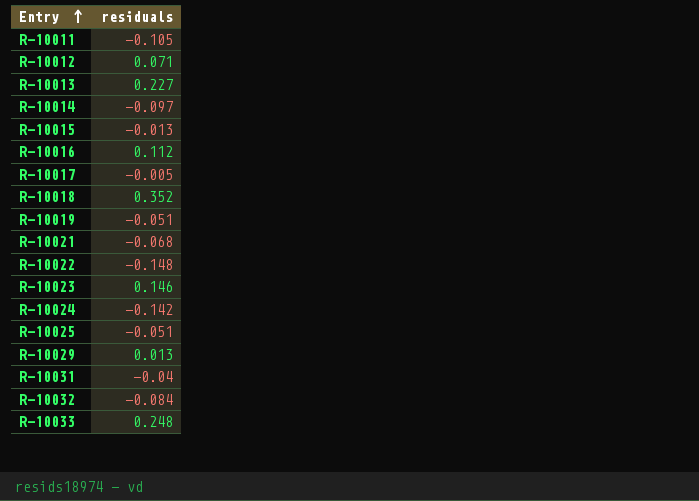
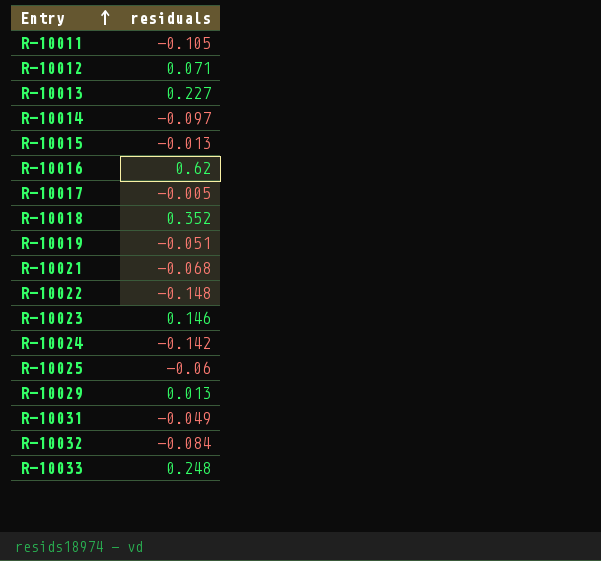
R-10016 | residuals: 0.112 -> 0.62
R-10025 | residuals: -0.051 -> -0.06
R-10031 | residuals: -0.04 -> -0.049

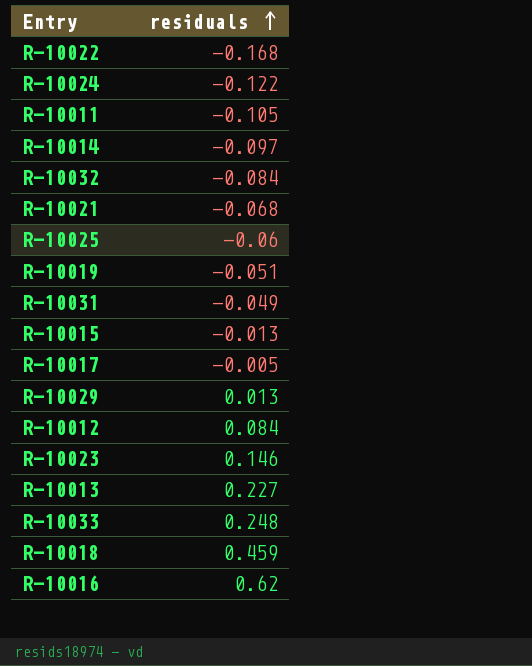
row order: Entry ascending -> residuals ascending
R-10022 | residuals: -0.148 -> -0.168
R-10024 | residuals: -0.142 -> -0.122
R-10012 | residuals: 0.071 -> 0.084
R-10018 | residuals: 0.352 -> 0.459

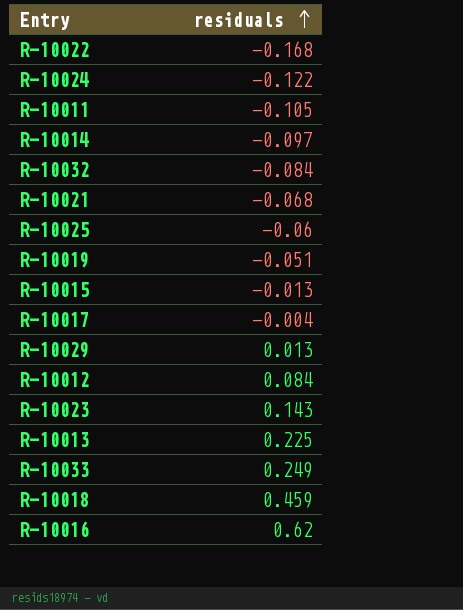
row R-10031: -0.049 -> none
R-10017 | residuals: -0.005 -> -0.004
R-10023 | residuals: 0.146 -> 0.143
R-10013 | residuals: 0.227 -> 0.225
R-10033 | residuals: 0.248 -> 0.249

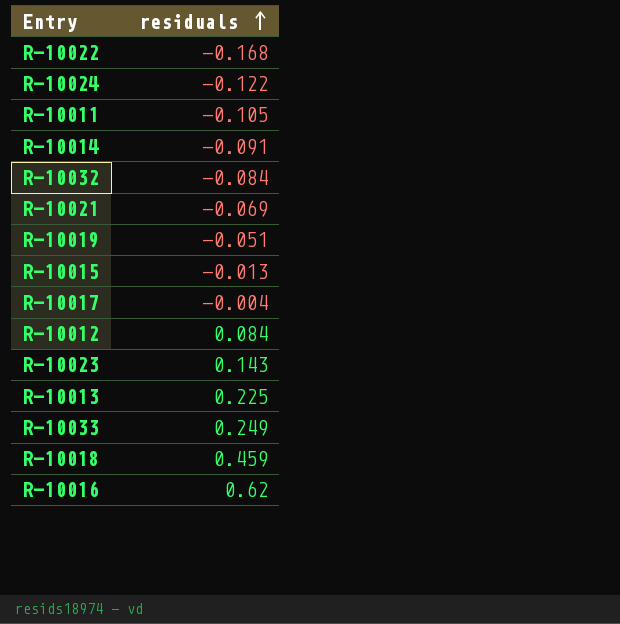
row R-10025: -0.06 -> none
row R-10029: 0.013 -> none
R-10014 | residuals: -0.097 -> -0.091
R-10021 | residuals: -0.068 -> -0.069

